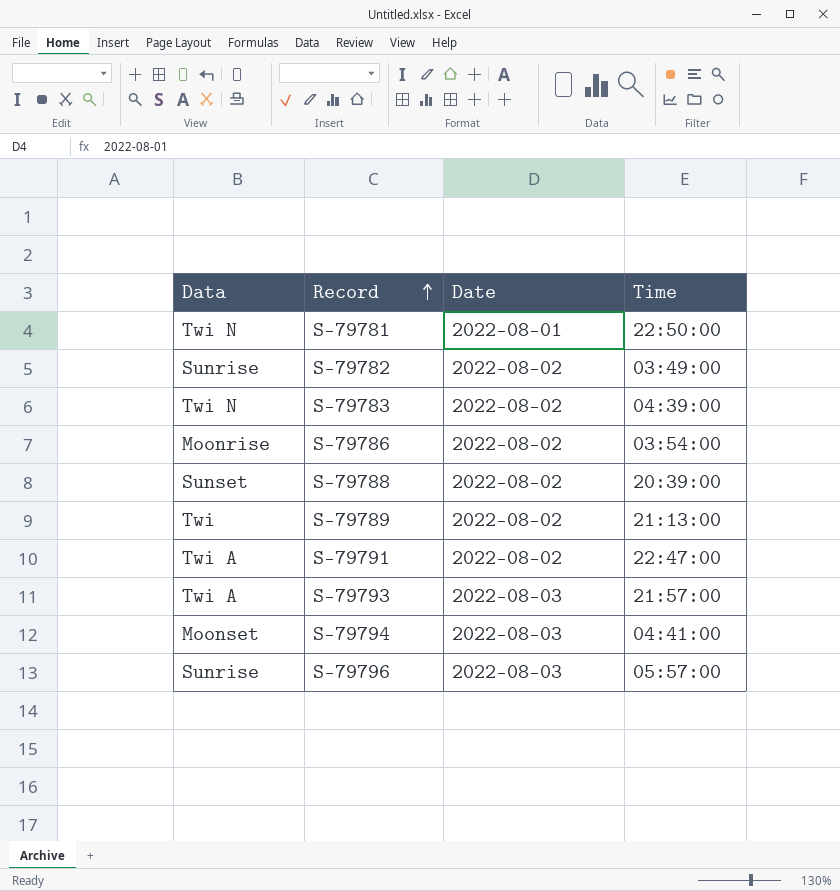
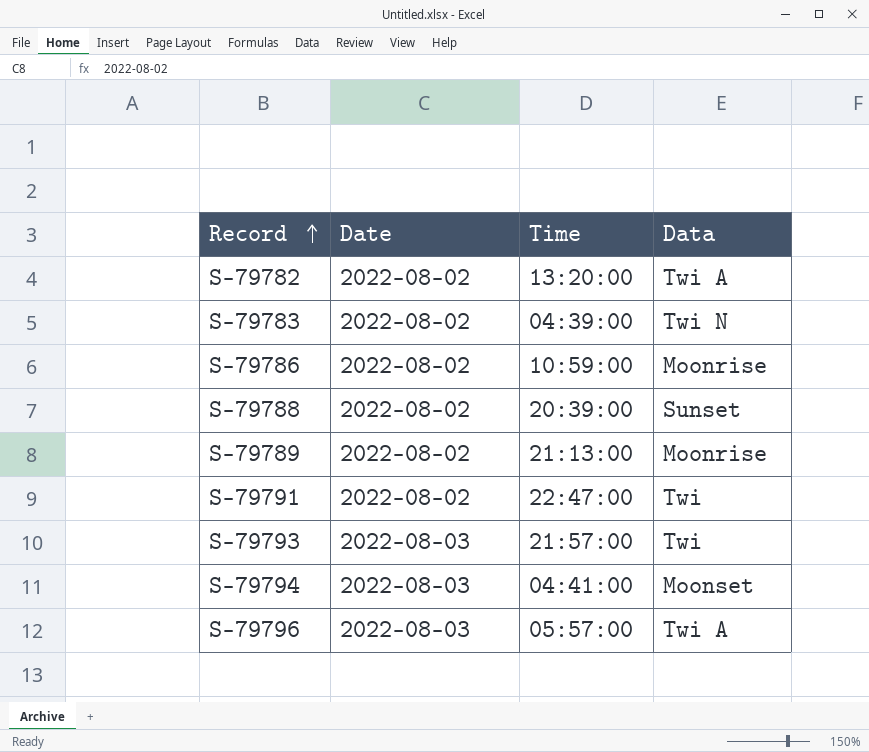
column Data | position: 1 -> 4
row S-79781: Twi N | 2022-08-01 | 22:50:00 -> none
S-79782 | Time: 03:49:00 -> 13:20:00
S-79782 | Data: Sunrise -> Twi A
S-79786 | Time: 03:54:00 -> 10:59:00
S-79789 | Data: Twi -> Moonrise
S-79791 | Data: Twi A -> Twi
S-79793 | Data: Twi A -> Twi
S-79796 | Data: Sunrise -> Twi A

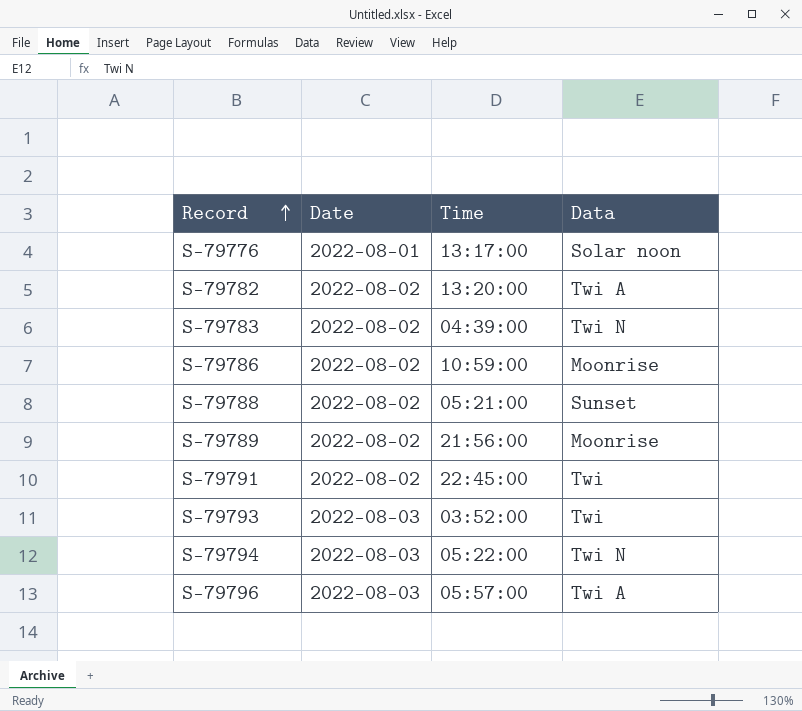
row S-79776: none -> 2022-08-01 | 13:17:00 | Solar noon
S-79788 | Time: 20:39:00 -> 05:21:00
S-79789 | Time: 21:13:00 -> 21:56:00
S-79791 | Time: 22:47:00 -> 22:45:00
S-79793 | Time: 21:57:00 -> 03:52:00
S-79794 | Time: 04:41:00 -> 05:22:00
S-79794 | Data: Moonset -> Twi N

